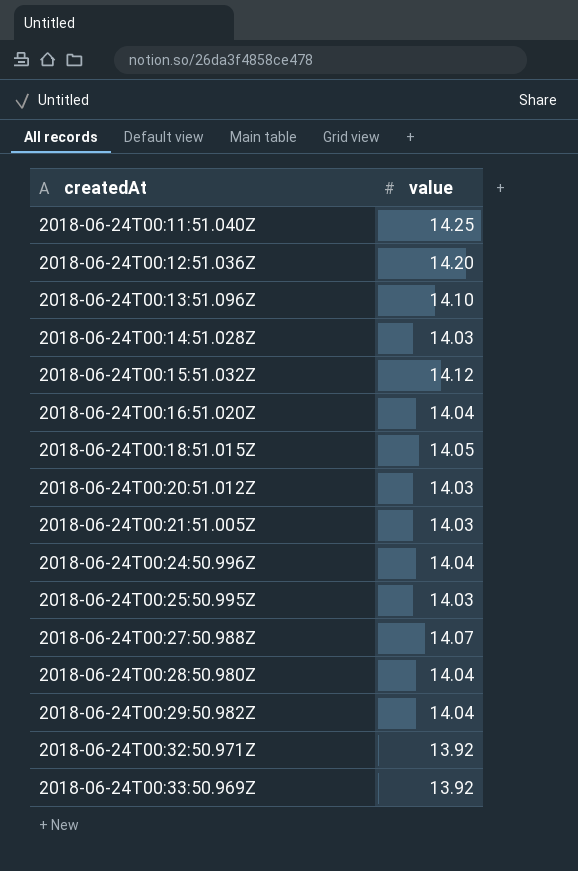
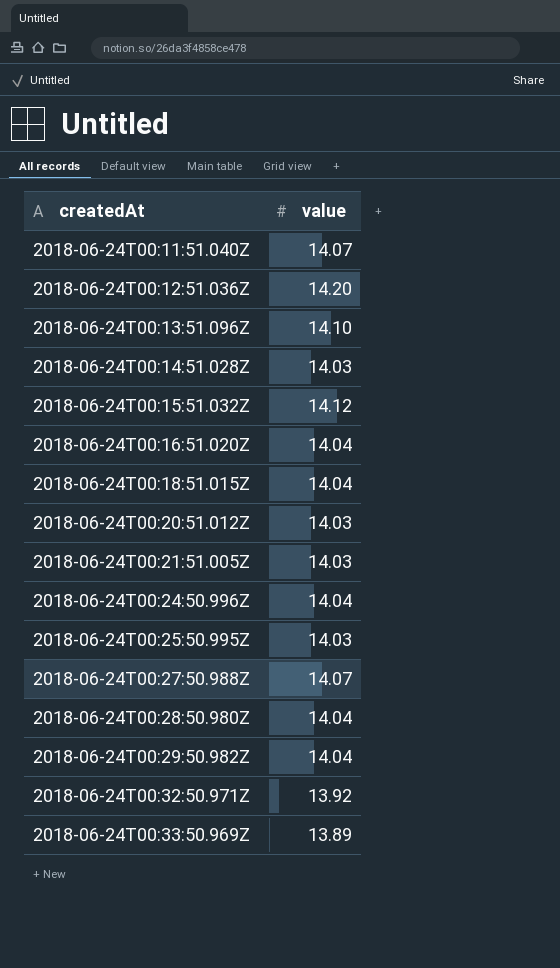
2018-06-24T00:11:51.040Z | value: 14.25 -> 14.07
2018-06-24T00:18:51.015Z | value: 14.05 -> 14.04
2018-06-24T00:33:50.969Z | value: 13.92 -> 13.89

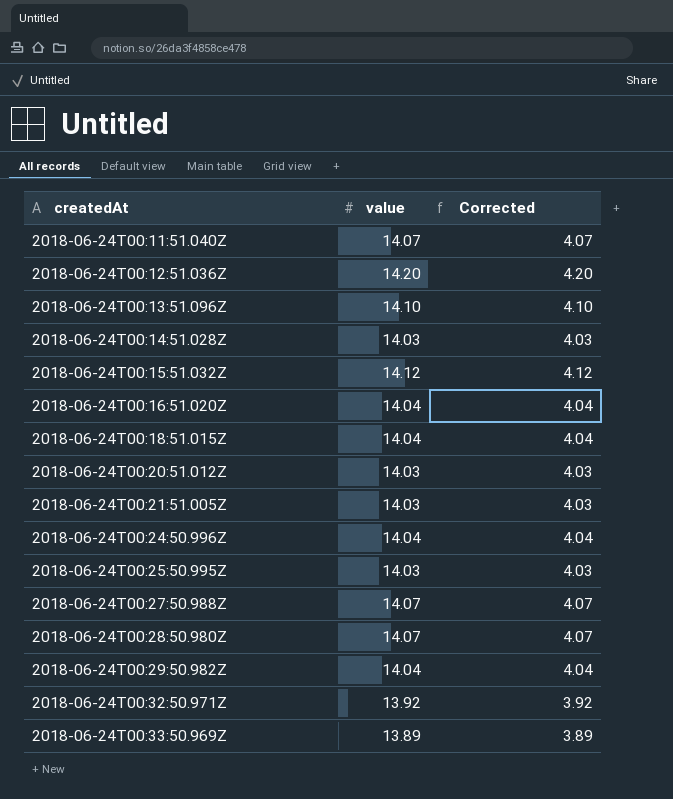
column Corrected | formula: none -> [value] - 10
2018-06-24T00:28:50.980Z | value: 14.04 -> 14.07

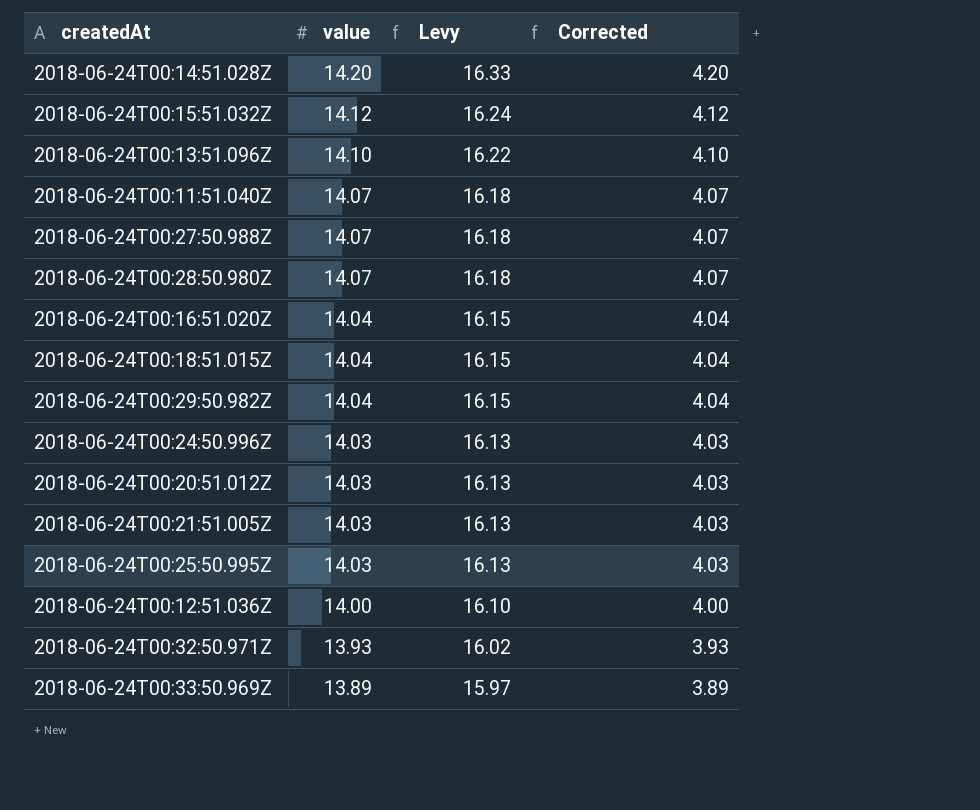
row order: createdAt ascending -> value descending
column Levy | formula: none -> [value] * 1.15
2018-06-24T00:14:51.028Z | value: 14.03 -> 14.20
2018-06-24T00:14:51.028Z | Corrected: 4.03 -> 4.20
2018-06-24T00:24:50.996Z | value: 14.04 -> 14.03
2018-06-24T00:24:50.996Z | Corrected: 4.04 -> 4.03
2018-06-24T00:12:51.036Z | value: 14.20 -> 14.00
2018-06-24T00:12:51.036Z | Corrected: 4.20 -> 4.00
2018-06-24T00:32:50.971Z | value: 13.92 -> 13.93
2018-06-24T00:32:50.971Z | Corrected: 3.92 -> 3.93

